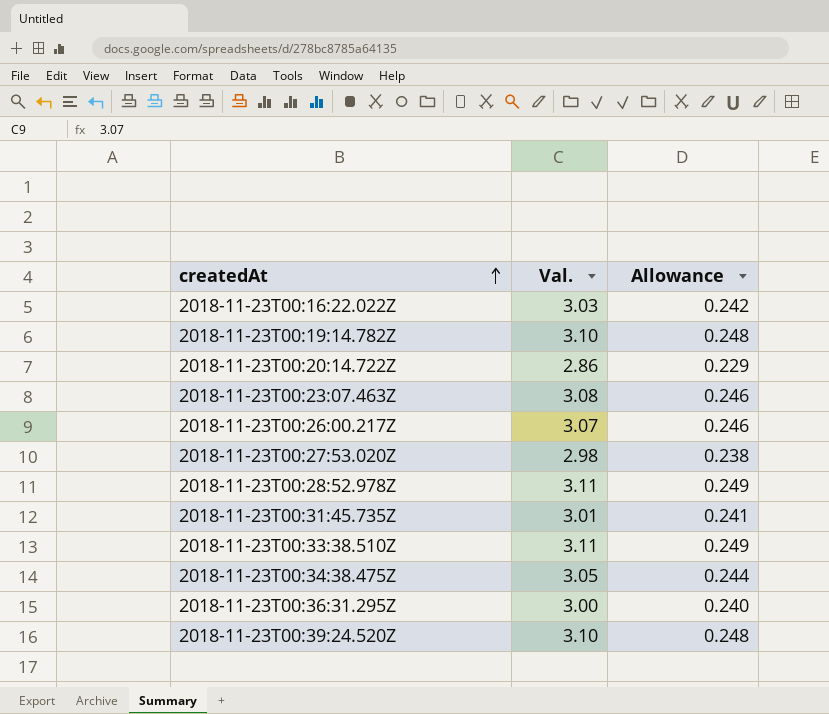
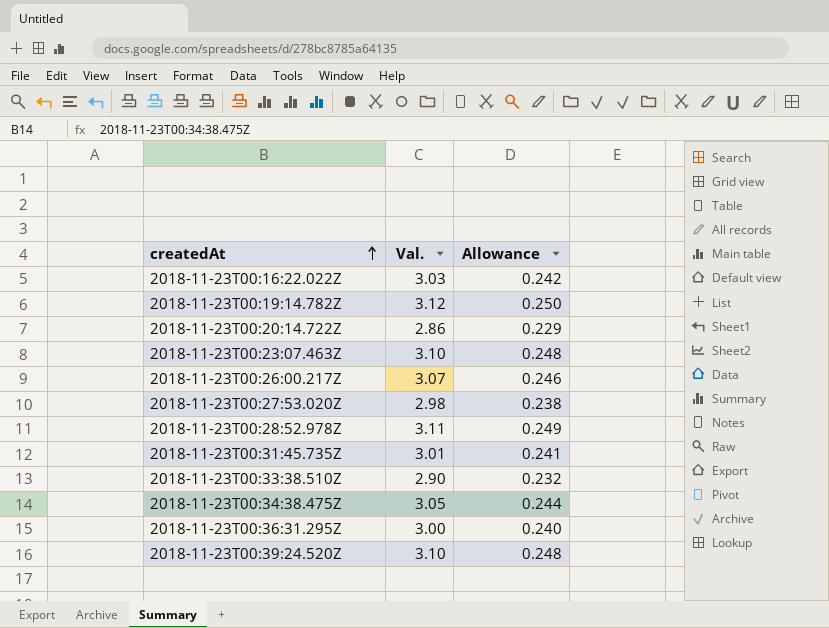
2018-11-23T00:19:14.782Z | Val.: 3.10 -> 3.12
2018-11-23T00:19:14.782Z | Allowance: 0.248 -> 0.250
2018-11-23T00:23:07.463Z | Val.: 3.08 -> 3.10
2018-11-23T00:23:07.463Z | Allowance: 0.246 -> 0.248
2018-11-23T00:33:38.510Z | Val.: 3.11 -> 2.90
2018-11-23T00:33:38.510Z | Allowance: 0.249 -> 0.232

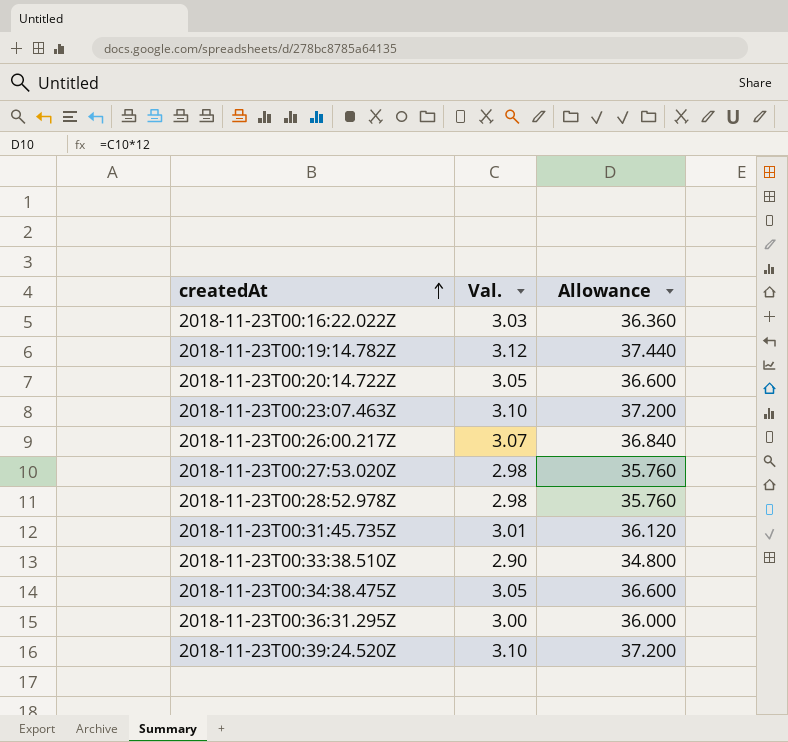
column Allowance | formula: [Val.] * 0.08 -> [Val.] * 12
2018-11-23T00:20:14.722Z | Val.: 2.86 -> 3.05
2018-11-23T00:28:52.978Z | Val.: 3.11 -> 2.98

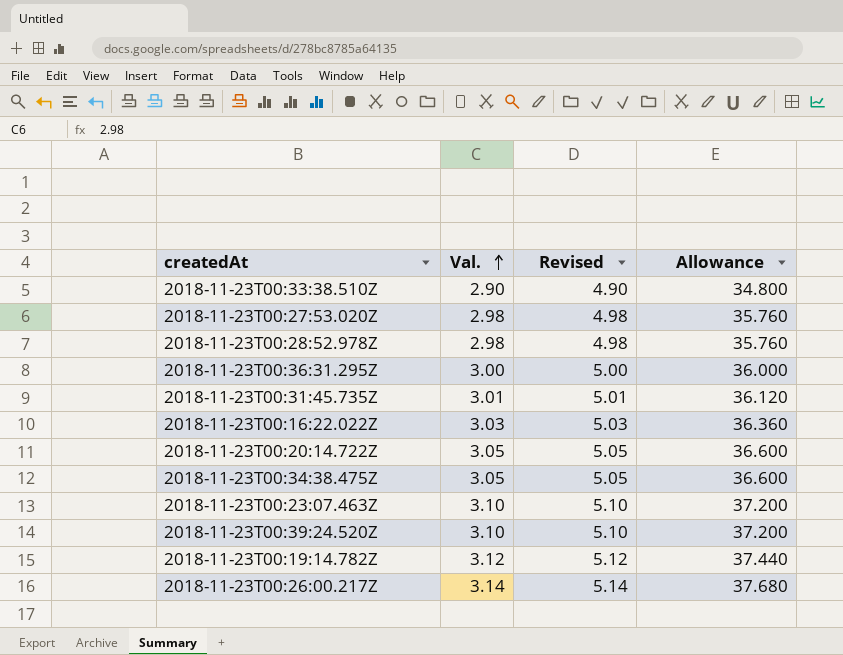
row order: createdAt ascending -> Val. ascending
column Revised | formula: none -> [Val.] + 2
2018-11-23T00:26:00.217Z | Val.: 3.07 -> 3.14
2018-11-23T00:26:00.217Z | Allowance: 36.840 -> 37.680

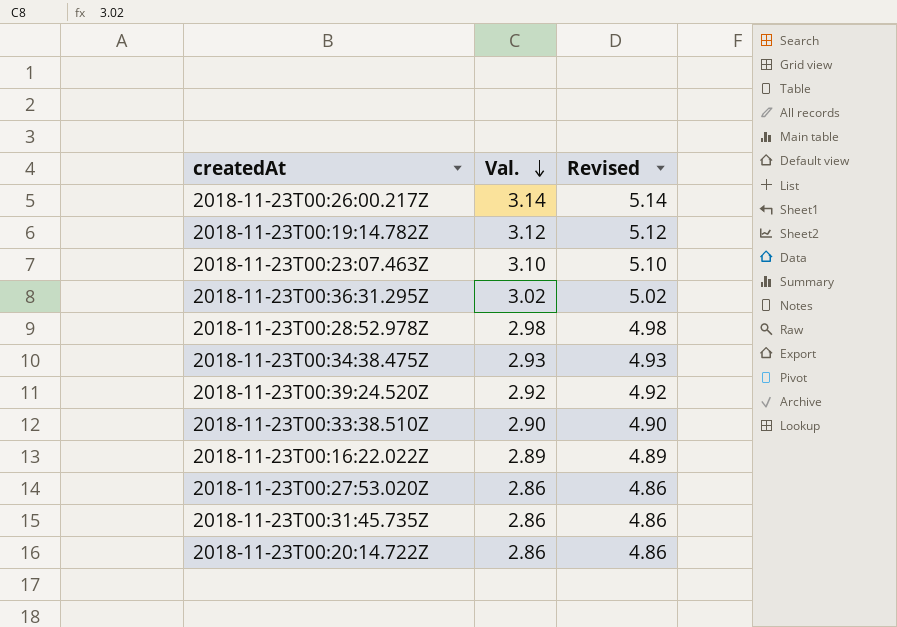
row order: Val. ascending -> Val. descending
column Allowance | formula: [Val.] * 12 -> none
2018-11-23T00:36:31.295Z | Val.: 3.00 -> 3.02
2018-11-23T00:36:31.295Z | Revised: 5.00 -> 5.02
2018-11-23T00:34:38.475Z | Val.: 3.05 -> 2.93
2018-11-23T00:34:38.475Z | Revised: 5.05 -> 4.93
2018-11-23T00:39:24.520Z | Val.: 3.10 -> 2.92
2018-11-23T00:39:24.520Z | Revised: 5.10 -> 4.92
2018-11-23T00:16:22.022Z | Val.: 3.03 -> 2.89
2018-11-23T00:16:22.022Z | Revised: 5.03 -> 4.89
2018-11-23T00:27:53.020Z | Val.: 2.98 -> 2.86
2018-11-23T00:27:53.020Z | Revised: 4.98 -> 4.86
2018-11-23T00:31:45.735Z | Val.: 3.01 -> 2.86
2018-11-23T00:31:45.735Z | Revised: 5.01 -> 4.86
2018-11-23T00:20:14.722Z | Val.: 3.05 -> 2.86
2018-11-23T00:20:14.722Z | Revised: 5.05 -> 4.86

